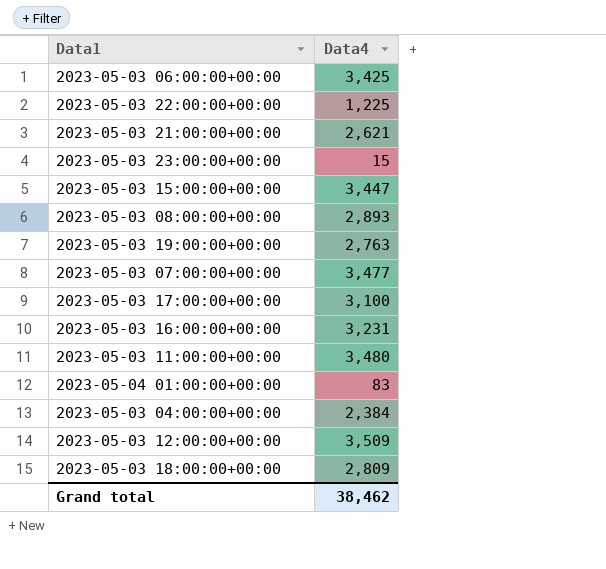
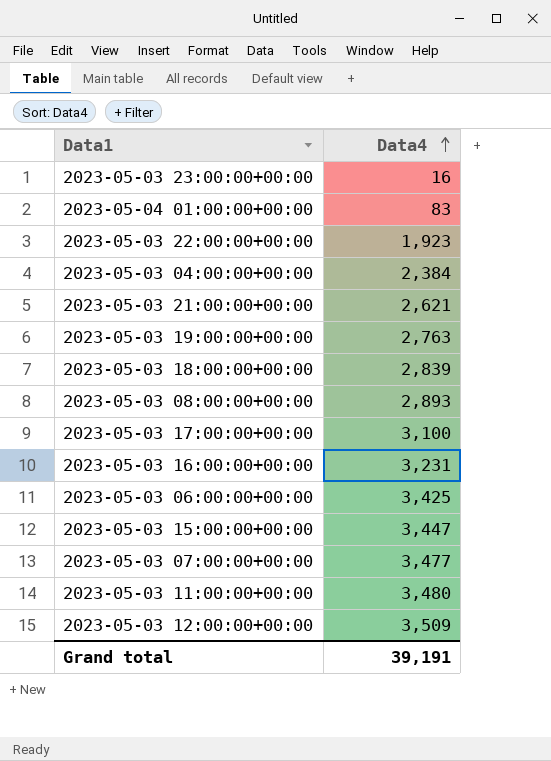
row order: none -> Data4 ascending
2023-05-03 23:00:00+00:00 | Data4: 15 -> 16
2023-05-03 22:00:00+00:00 | Data4: 1,225 -> 1,923
2023-05-03 18:00:00+00:00 | Data4: 2,809 -> 2,839
Grand total | Data4: 38,462 -> 39,191

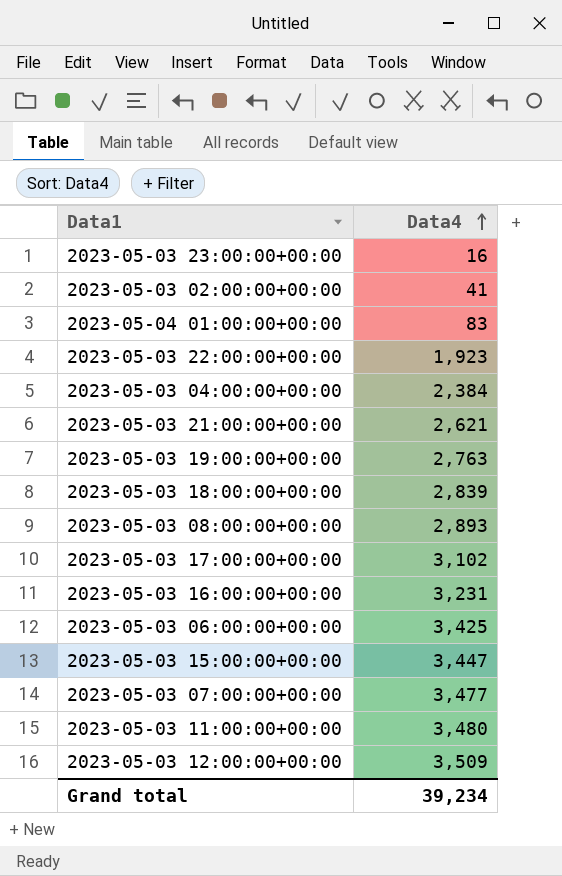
row 2023-05-03 02:00:00+00:00: none -> 41
2023-05-03 17:00:00+00:00 | Data4: 3,100 -> 3,102
Grand total | Data4: 39,191 -> 39,234

